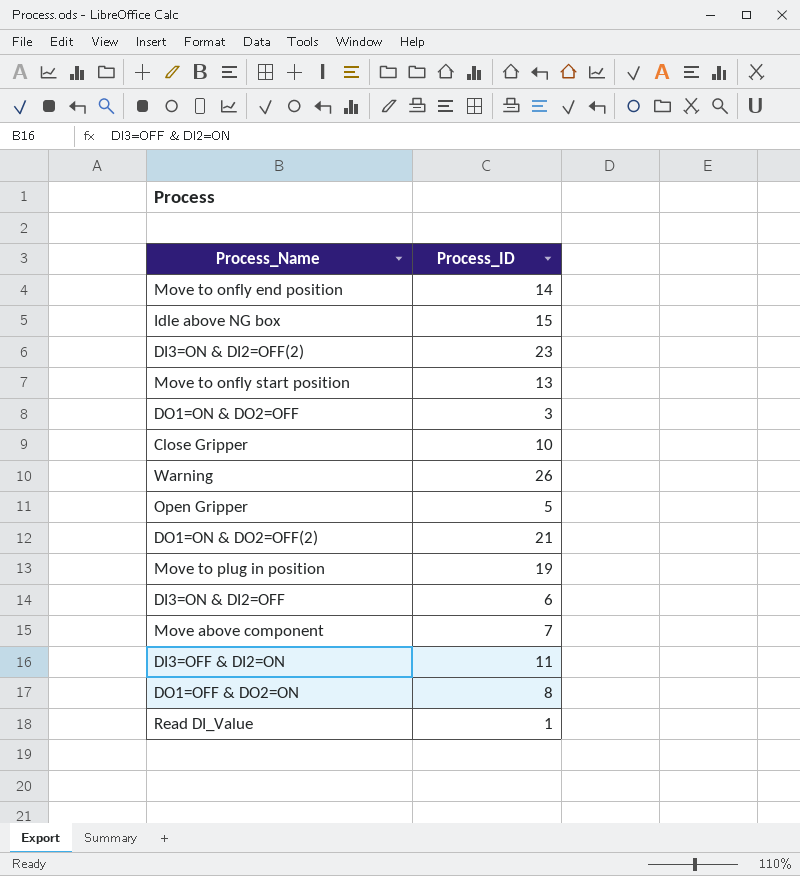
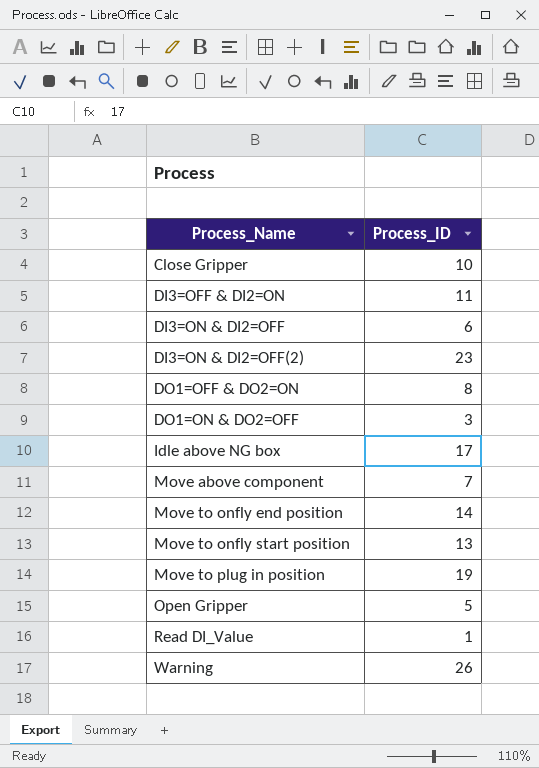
row order: none -> Process_Name ascending
row DO1=ON & DO2=OFF(2): 21 -> none
Idle above NG box | Process_ID: 15 -> 17

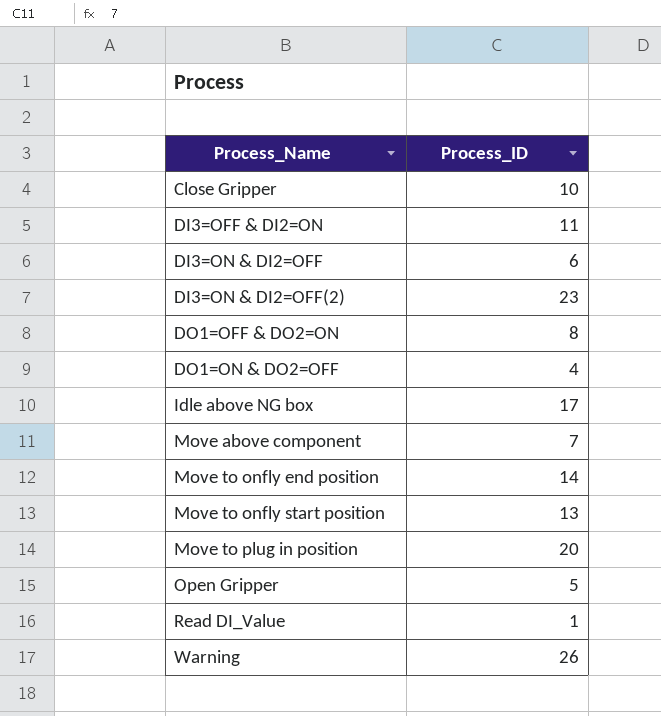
DO1=ON & DO2=OFF | Process_ID: 3 -> 4
Move to plug in position | Process_ID: 19 -> 20

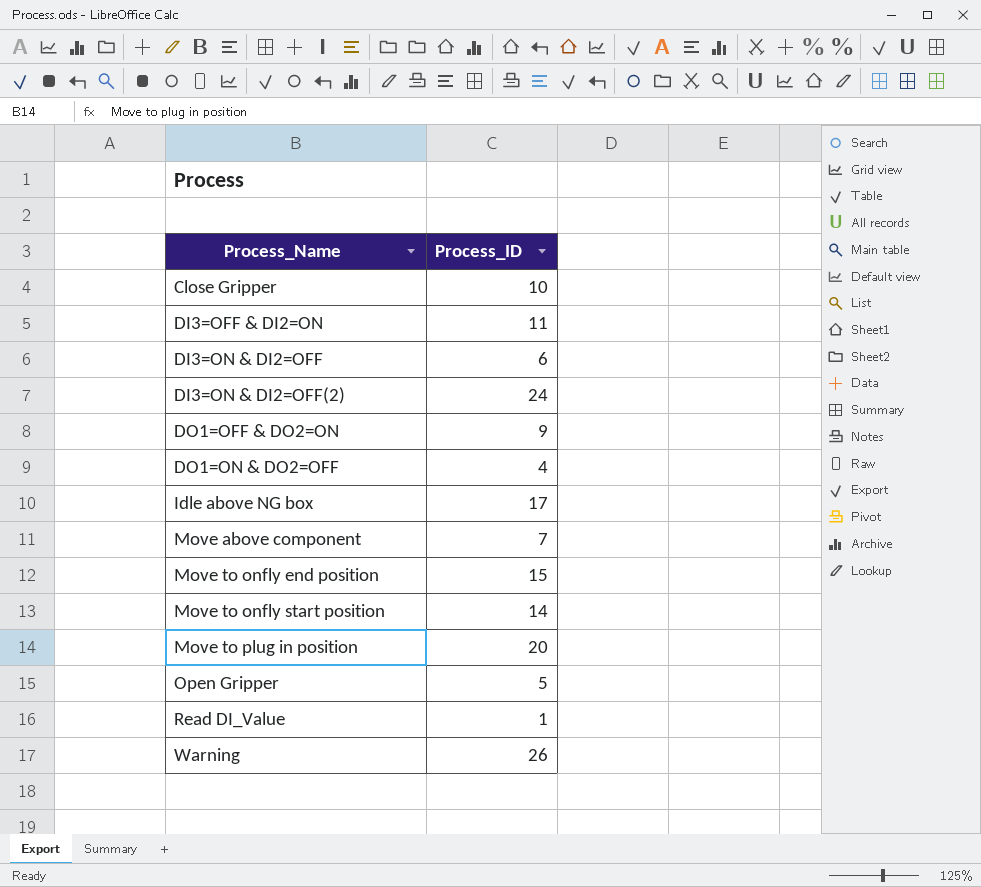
DI3=ON & DI2=OFF(2) | Process_ID: 23 -> 24
DO1=OFF & DO2=ON | Process_ID: 8 -> 9
Move to onfly end position | Process_ID: 14 -> 15
Move to onfly start position | Process_ID: 13 -> 14

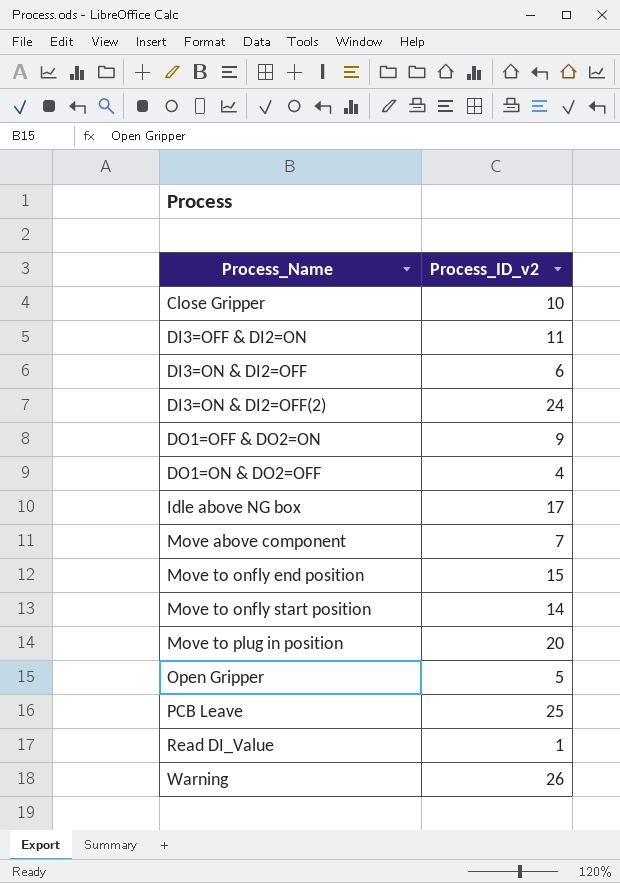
column name: Process_ID -> Process_ID_v2
row PCB Leave: none -> 25

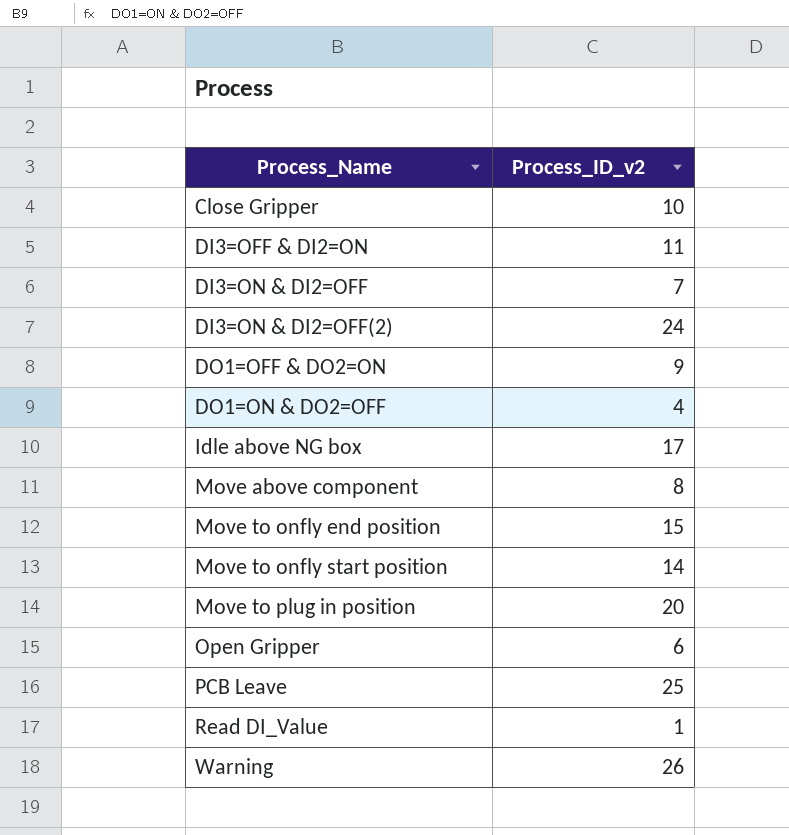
DI3=ON & DI2=OFF | Process_ID_v2: 6 -> 7
Move above component | Process_ID_v2: 7 -> 8
Open Gripper | Process_ID_v2: 5 -> 6

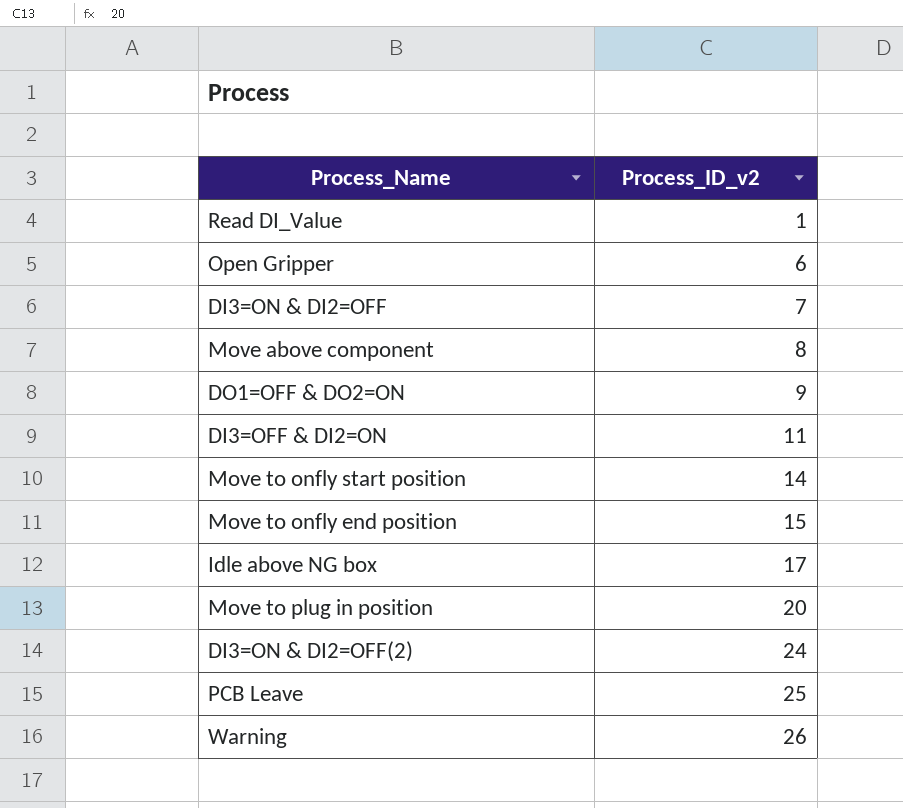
row order: Process_Name ascending -> Process_ID_v2 ascending
row Close Gripper: 10 -> none
row DO1=ON & DO2=OFF: 4 -> none

